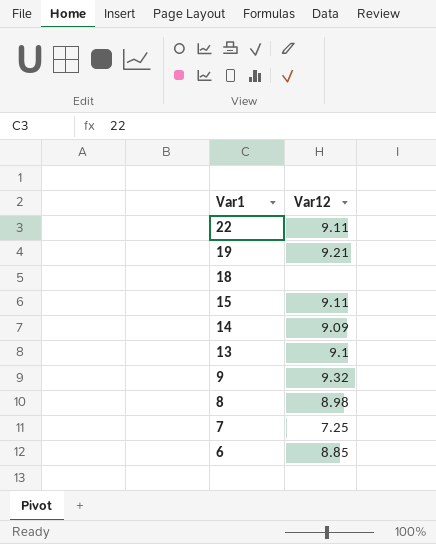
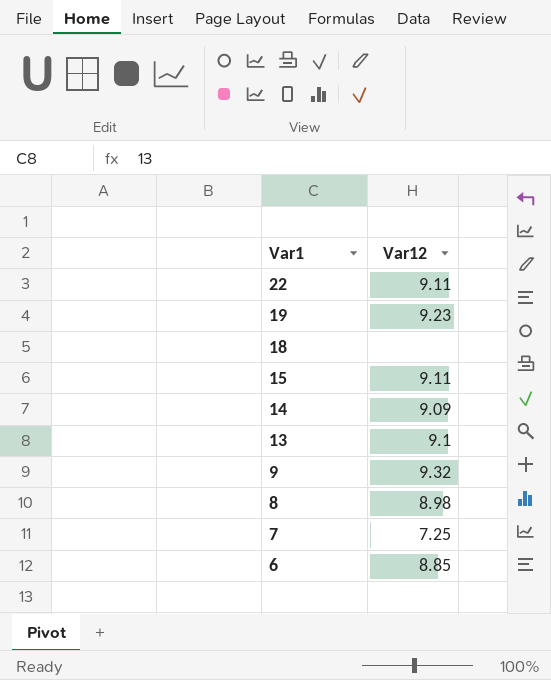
19 | Var12: 9.21 -> 9.23

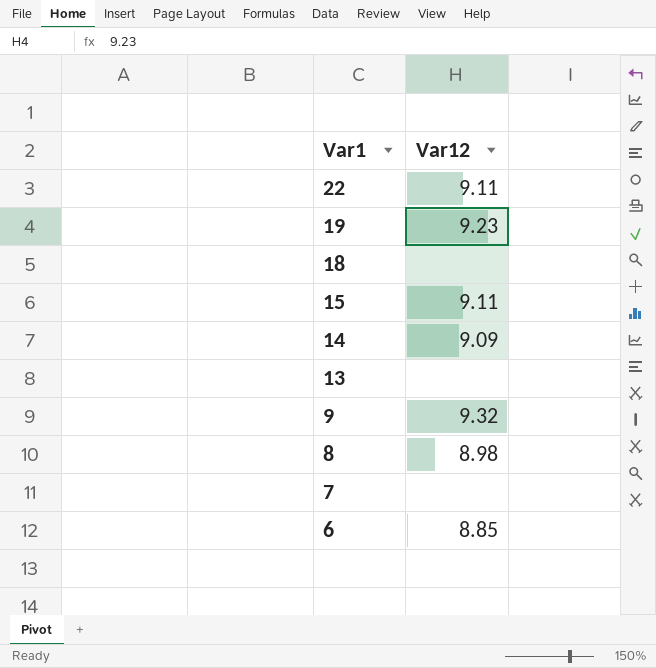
13 | Var12: 9.1 -> none
7 | Var12: 7.25 -> none

